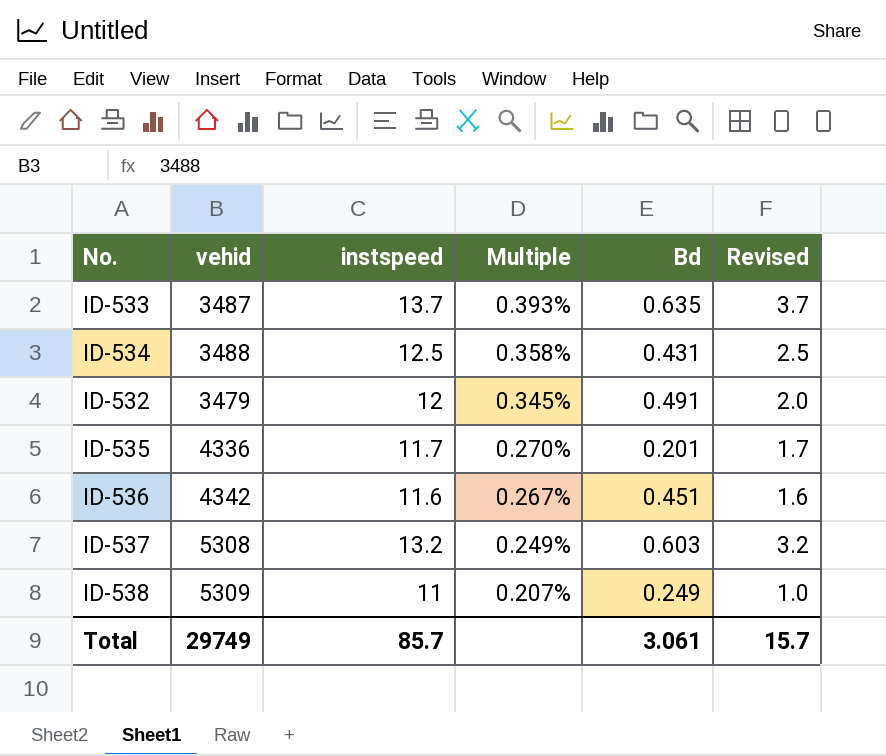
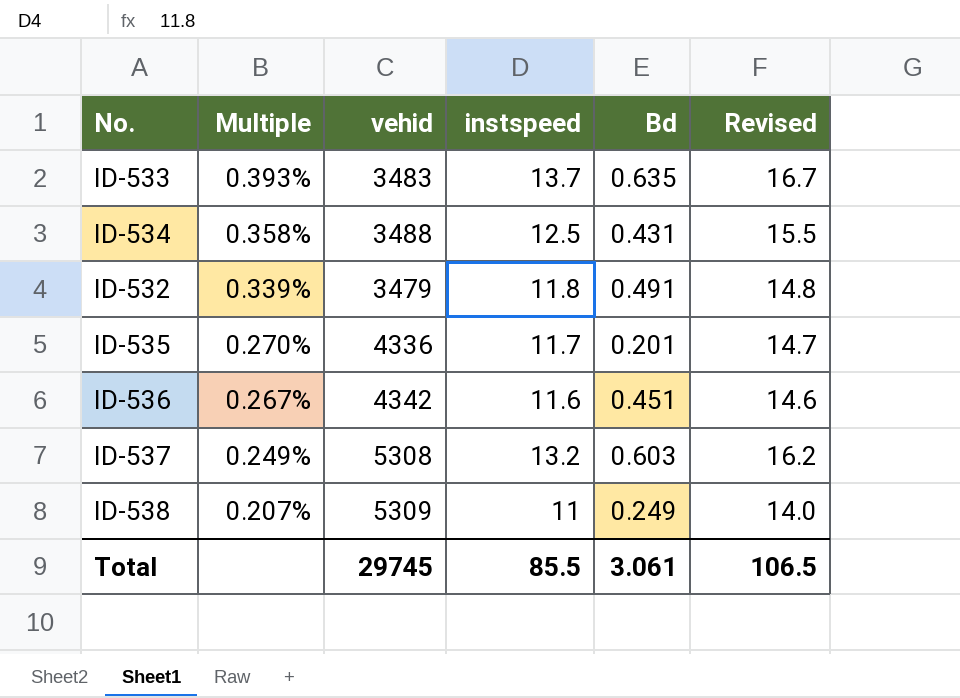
column Multiple | position: 4 -> 2
column Revised | formula: [instspeed] - 10 -> [instspeed] + 3
ID-533 | vehid: 3487 -> 3483
ID-532 | Multiple: 0.345% -> 0.339%
ID-532 | instspeed: 12 -> 11.8
Total | vehid: 29749 -> 29745
Total | instspeed: 85.7 -> 85.5
Total | Revised: 15.7 -> 106.5

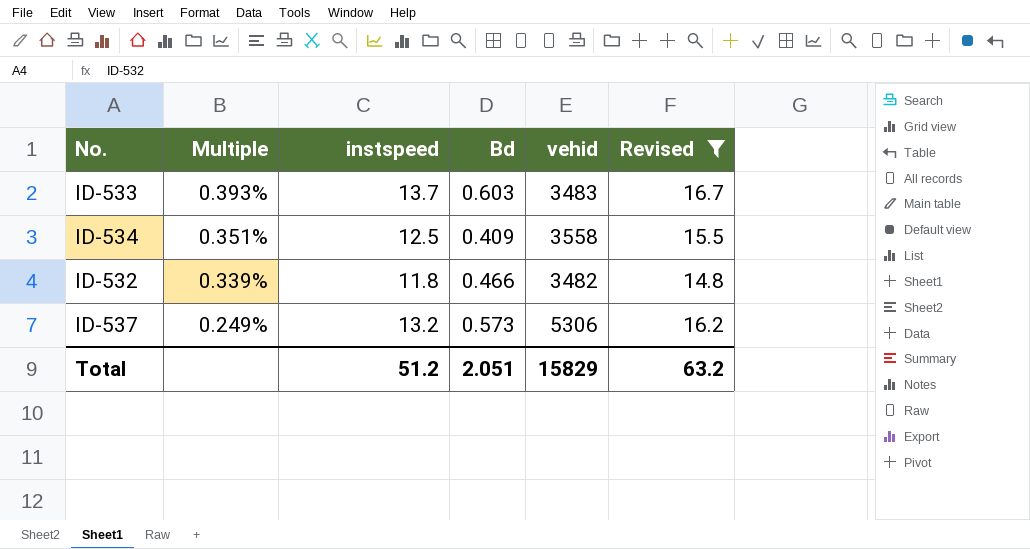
filter: none -> Revised >= 14.8
column vehid | position: 3 -> 5
ID-533 | Bd: 0.635 -> 0.603
ID-534 | Multiple: 0.358% -> 0.351%
ID-534 | Bd: 0.431 -> 0.409
ID-534 | vehid: 3488 -> 3558
ID-532 | Bd: 0.491 -> 0.466
ID-532 | vehid: 3479 -> 3482
ID-537 | Bd: 0.603 -> 0.573
ID-537 | vehid: 5308 -> 5306
Total | instspeed: 85.5 -> 51.2
Total | Bd: 3.061 -> 2.051
Total | vehid: 29745 -> 15829
Total | Revised: 106.5 -> 63.2

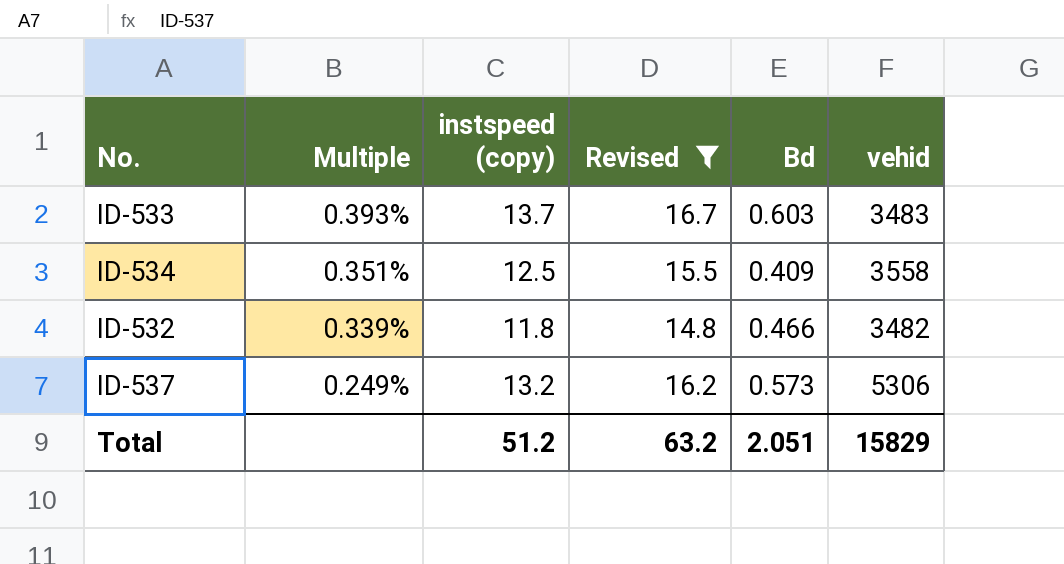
column name: instspeed -> instspeed (copy)
column Revised | position: 6 -> 4

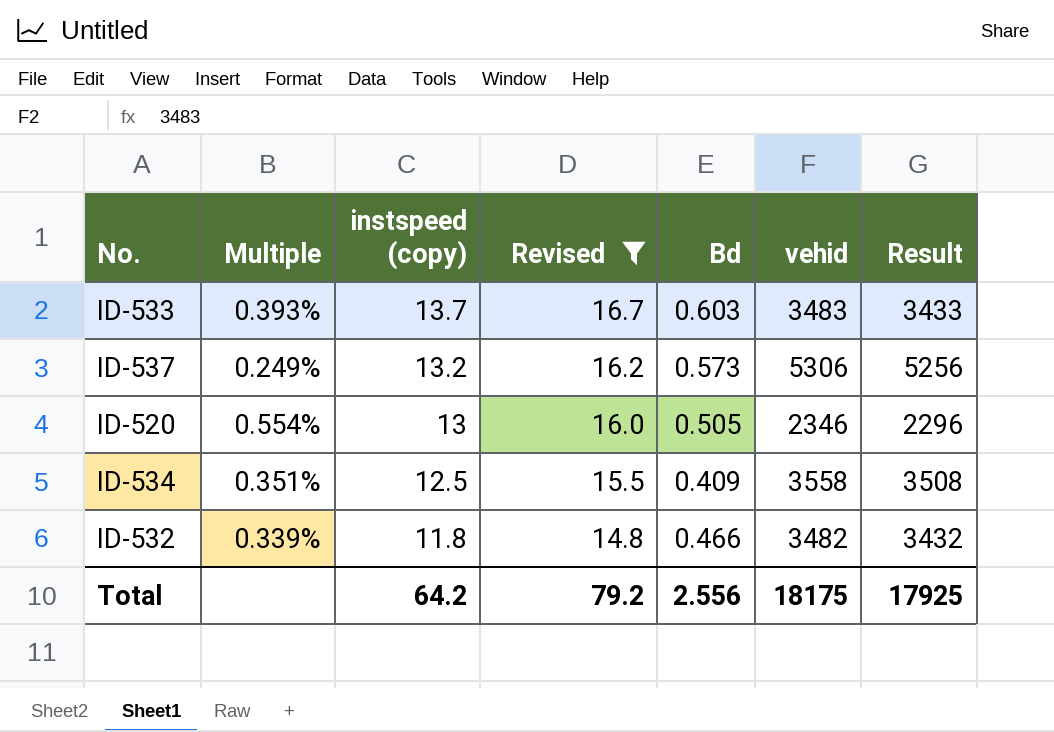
row order: Multiple descending -> instspeed (copy) descending
column Result | formula: none -> [vehid] - 50
row ID-520: none -> 0.554% | 13 | 16.0 | 0.505 | 2346 | 2296
Total | instspeed (copy): 51.2 -> 64.2
Total | Revised: 63.2 -> 79.2
Total | Bd: 2.051 -> 2.556
Total | vehid: 15829 -> 18175

